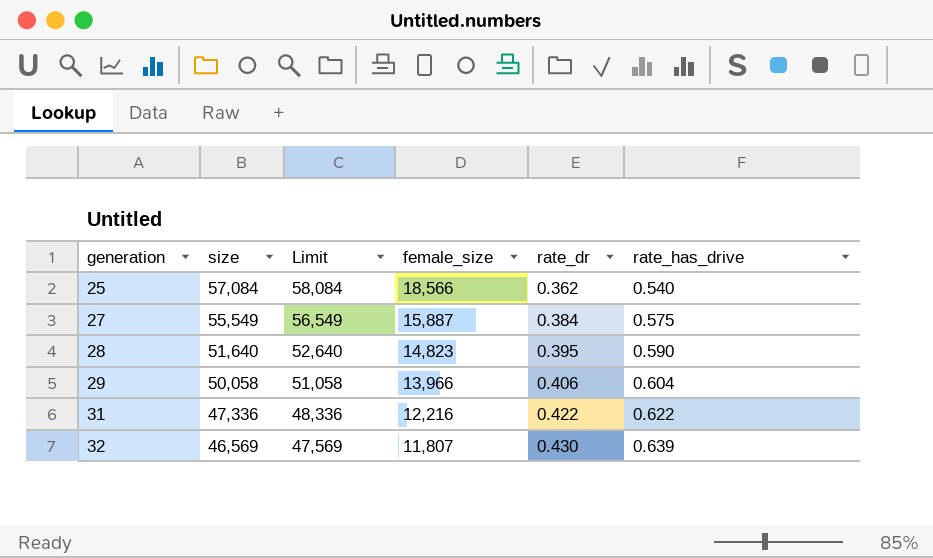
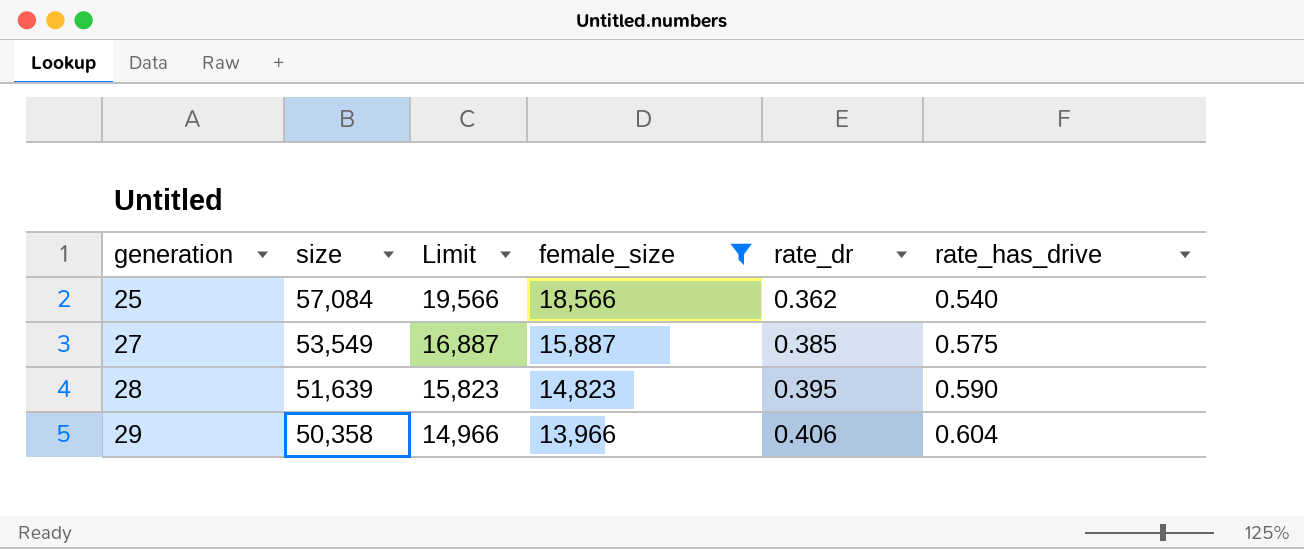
filter: none -> female_size >= 13,966
column Limit | formula: [size] + 1000 -> [female_size] + 1000
27 | size: 55,549 -> 53,549
27 | rate_dr: 0.384 -> 0.385
28 | size: 51,640 -> 51,639
29 | size: 50,058 -> 50,358

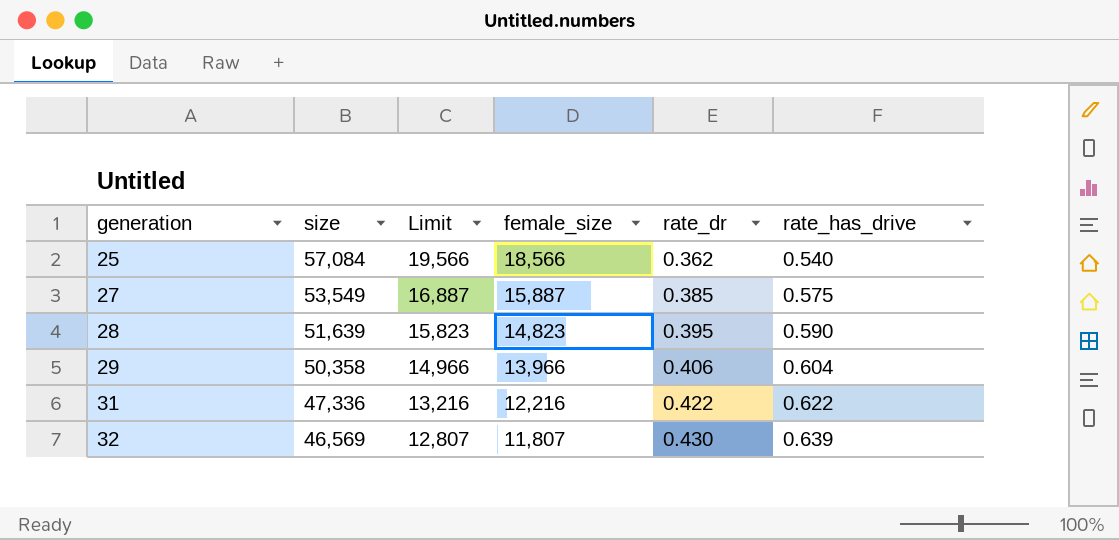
filter: female_size >= 13,966 -> none

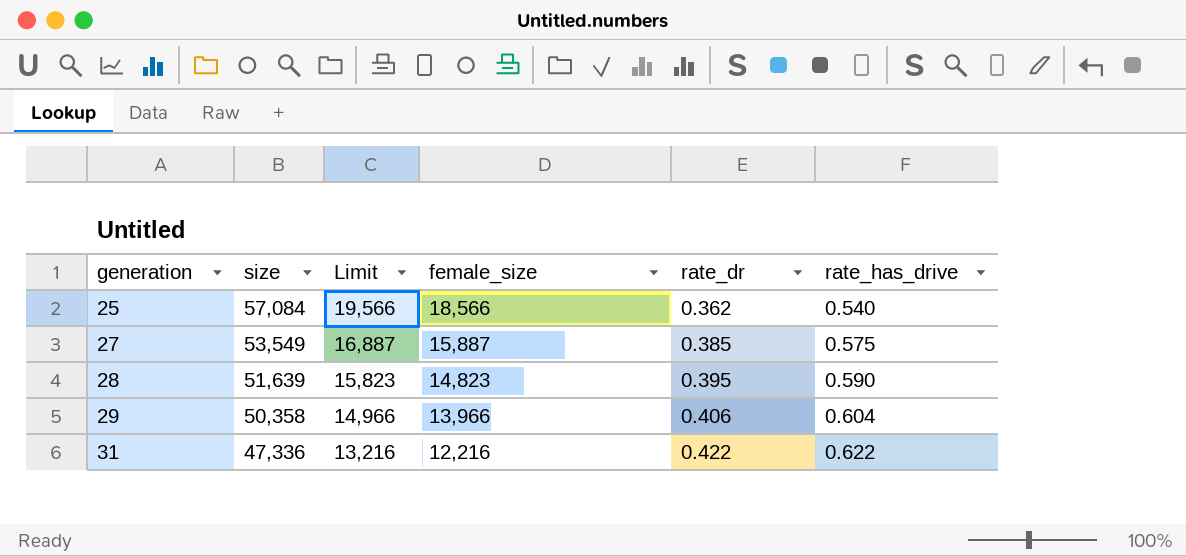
row 32: 46,569 | 12,807 | 11,807 | 0.430 | 0.639 -> none

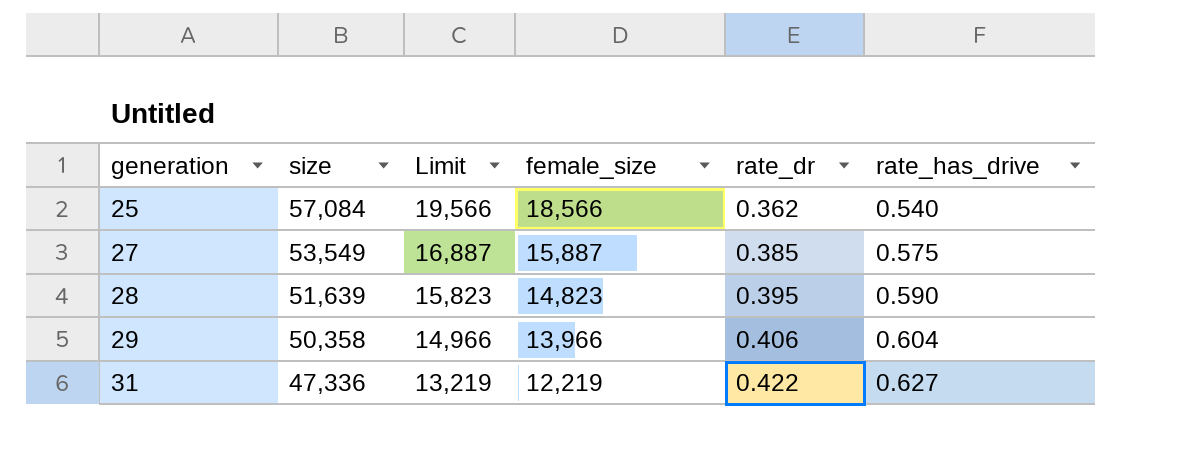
31 | Limit: 13,216 -> 13,219
31 | female_size: 12,216 -> 12,219
31 | rate_has_drive: 0.622 -> 0.627

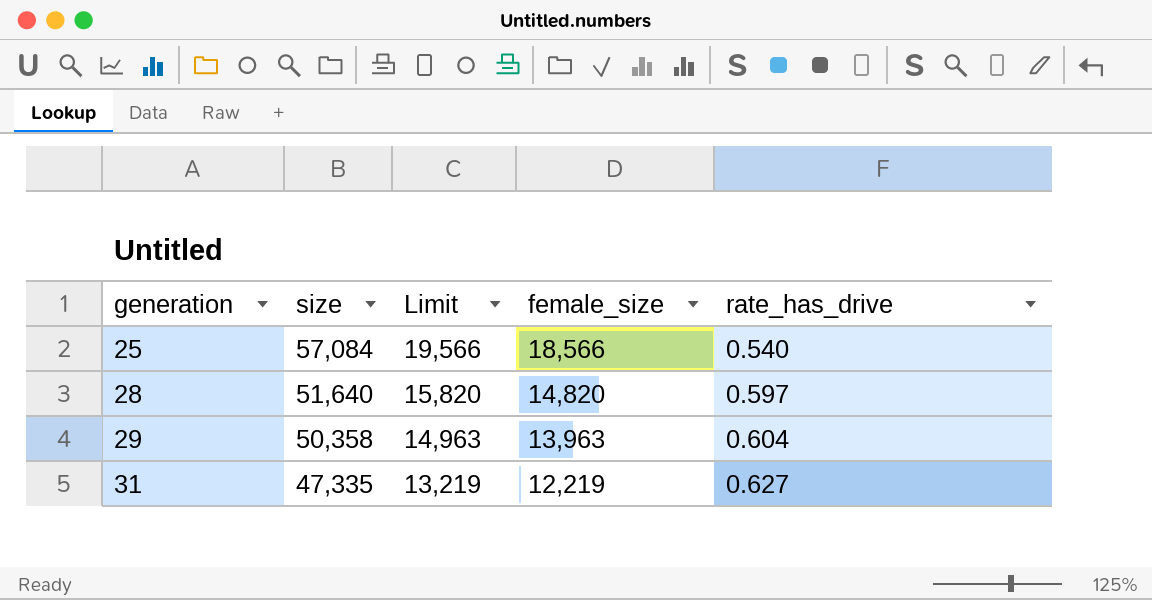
column rate_dr | position: 5 -> none
row 27: 53,549 | 16,887 | 15,887 | 0.385 | 0.575 -> none
28 | size: 51,639 -> 51,640
28 | Limit: 15,823 -> 15,820
28 | female_size: 14,823 -> 14,820
28 | rate_has_drive: 0.590 -> 0.597
29 | Limit: 14,966 -> 14,963
29 | female_size: 13,966 -> 13,963
31 | size: 47,336 -> 47,335

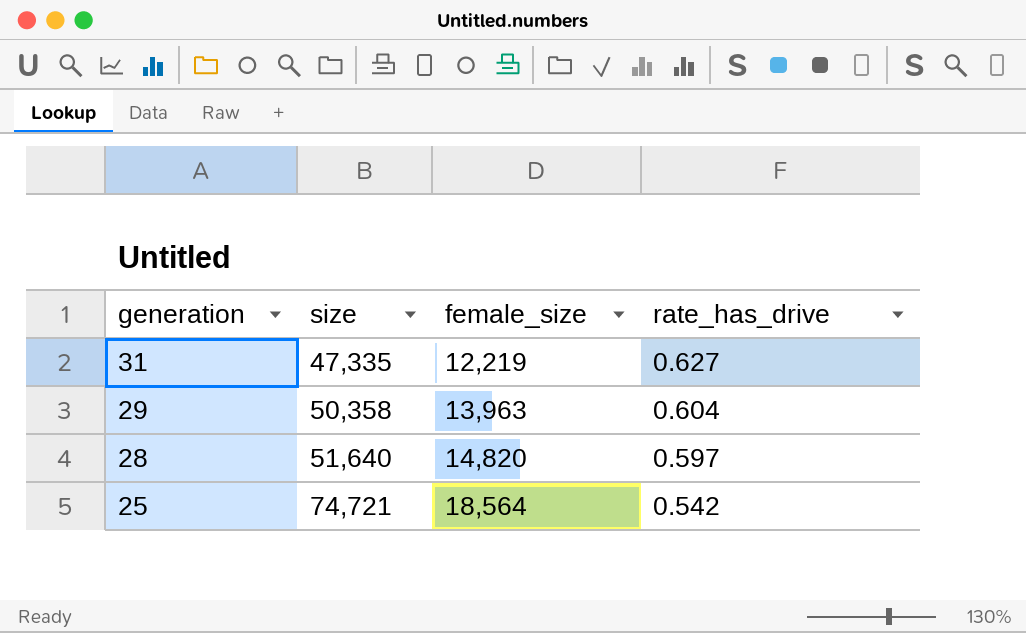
row order: generation ascending -> generation descending
column Limit | formula: [female_size] + 1000 -> none
25 | size: 57,084 -> 74,721
25 | female_size: 18,566 -> 18,564
25 | rate_has_drive: 0.540 -> 0.542

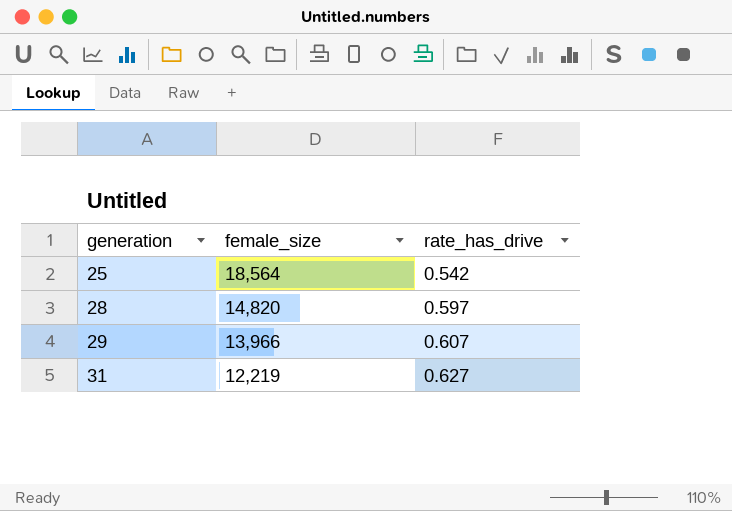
row order: generation descending -> generation ascending
column size | position: 2 -> none
29 | female_size: 13,963 -> 13,966
29 | rate_has_drive: 0.604 -> 0.607

